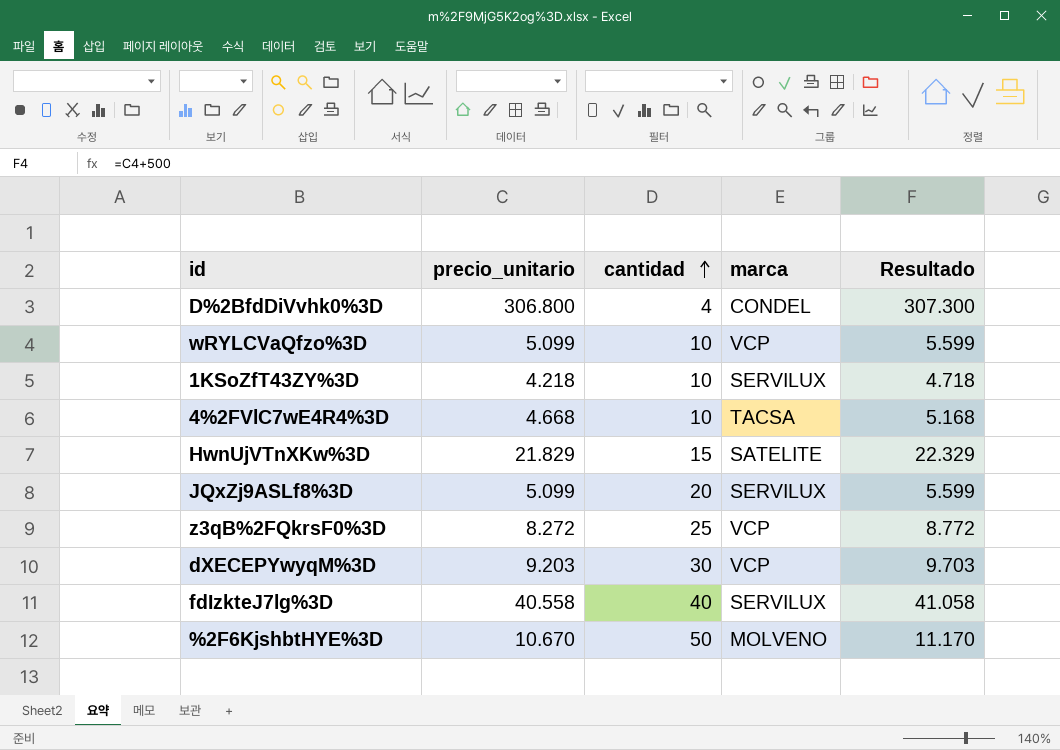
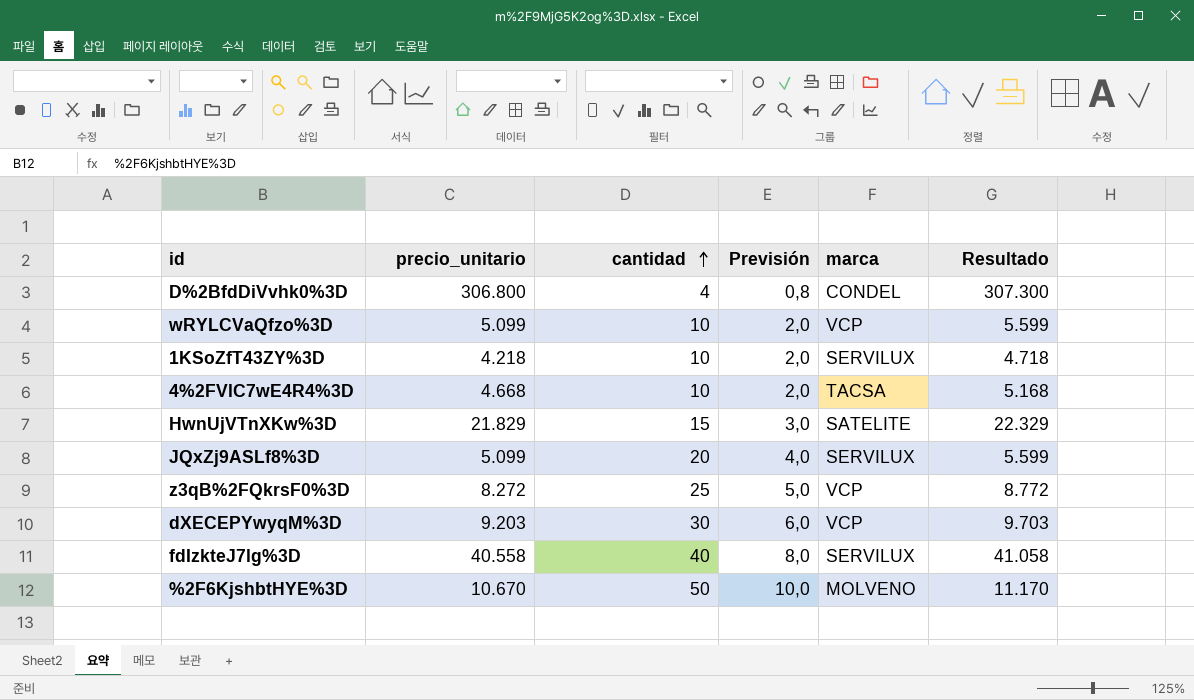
column Previsión | formula: none -> [cantidad] * 0,2

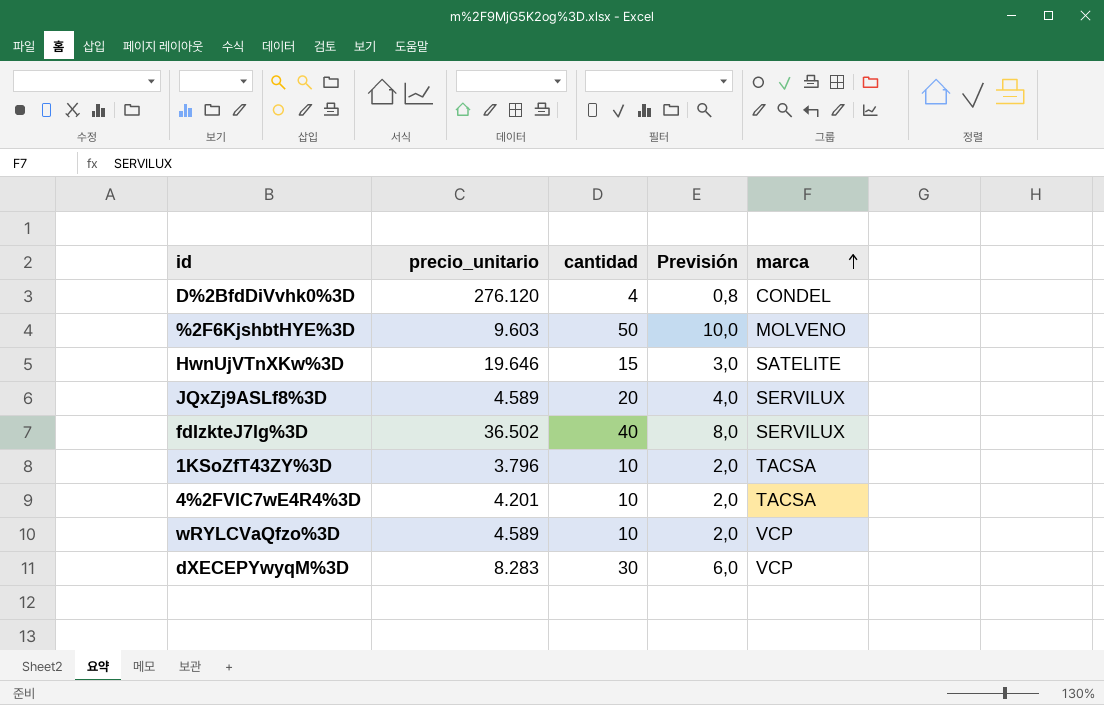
row order: cantidad ascending -> marca ascending
column Resultado | formula: [precio_unitario] + 500 -> none
row z3qB%2FQkrsF0%3D: 8.272 | 25 | 5,0 | VCP | 8.772 -> none
D%2BfdDiVvhk0%3D | precio_unitario: 306.800 -> 276.120
%2F6KjshbtHYE%3D | precio_unitario: 10.670 -> 9.603
HwnUjVTnXKw%3D | precio_unitario: 21.829 -> 19.646
JQxZj9ASLf8%3D | precio_unitario: 5.099 -> 4.589
fdIzkteJ7lg%3D | precio_unitario: 40.558 -> 36.502
1KSoZfT43ZY%3D | precio_unitario: 4.218 -> 3.796
1KSoZfT43ZY%3D | marca: SERVILUX -> TACSA
4%2FVlC7wE4R4%3D | precio_unitario: 4.668 -> 4.201
wRYLCVaQfzo%3D | precio_unitario: 5.099 -> 4.589
dXECEPYwyqM%3D | precio_unitario: 9.203 -> 8.283

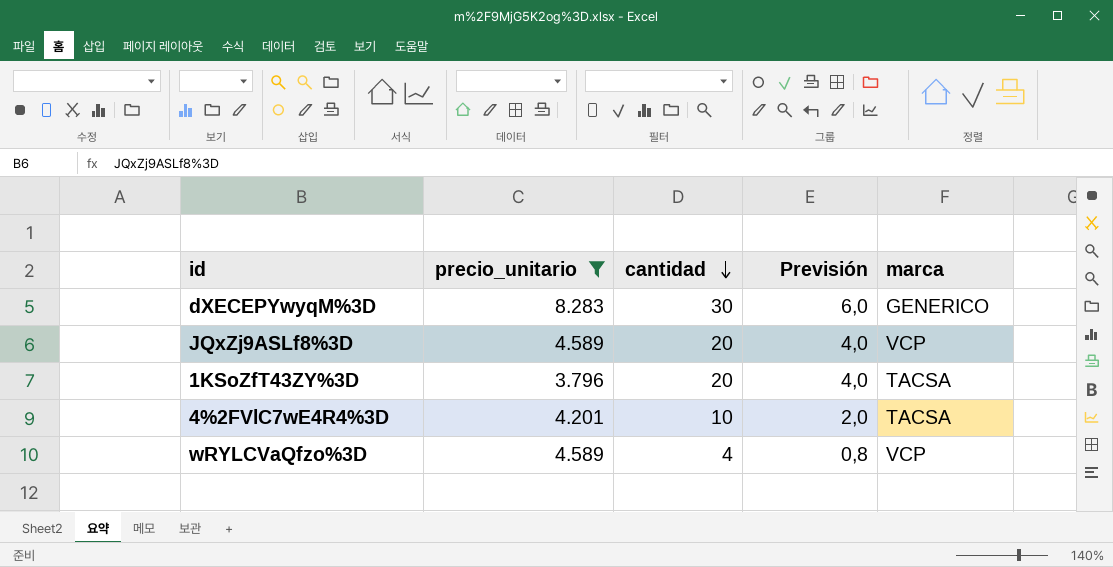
filter: none -> precio_unitario <= 8.283
row order: marca ascending -> cantidad descending
dXECEPYwyqM%3D | marca: VCP -> GENERICO
JQxZj9ASLf8%3D | marca: SERVILUX -> VCP
1KSoZfT43ZY%3D | cantidad: 10 -> 20
1KSoZfT43ZY%3D | Previsión: 2,0 -> 4,0
wRYLCVaQfzo%3D | cantidad: 10 -> 4
wRYLCVaQfzo%3D | Previsión: 2,0 -> 0,8

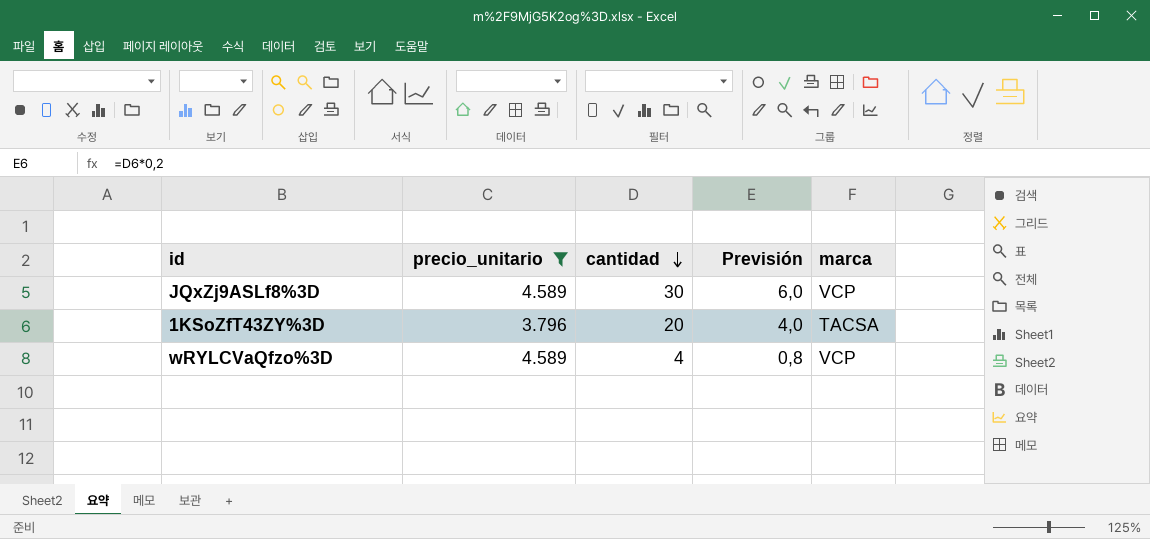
row dXECEPYwyqM%3D: 8.283 | 30 | 6,0 | GENERICO -> none
row 4%2FVlC7wE4R4%3D: 4.201 | 10 | 2,0 | TACSA -> none
JQxZj9ASLf8%3D | cantidad: 20 -> 30
JQxZj9ASLf8%3D | Previsión: 4,0 -> 6,0

